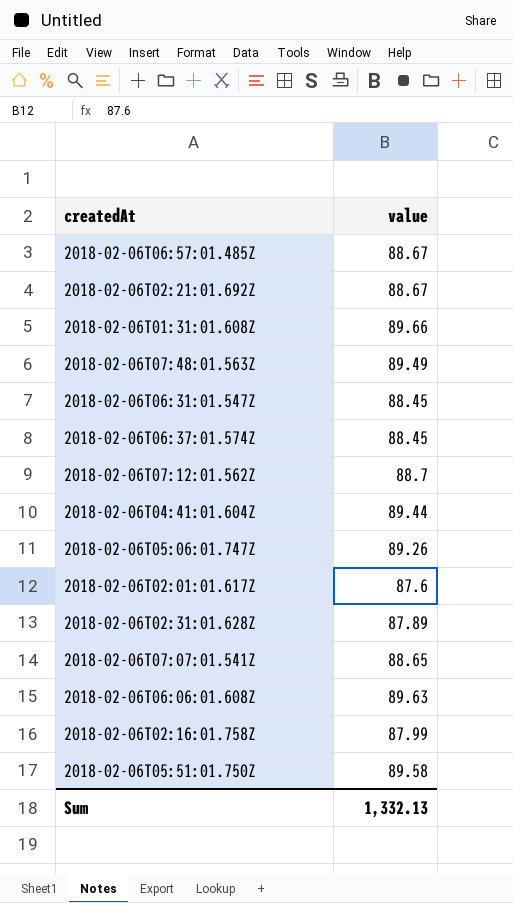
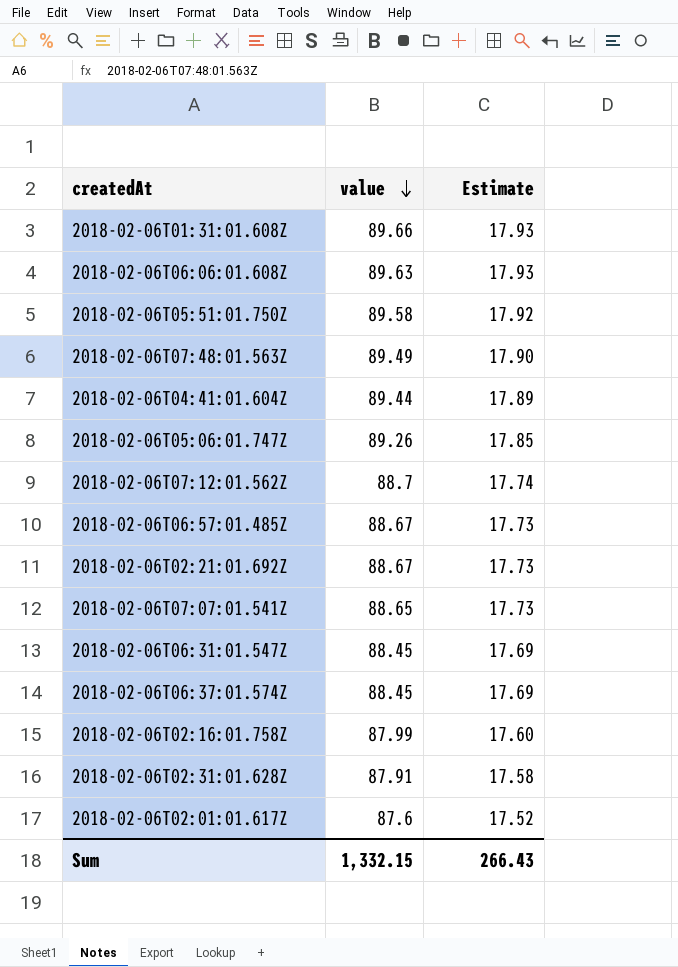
row order: none -> value descending
column Estimate | formula: none -> [value] * 0.2
2018-02-06T02:31:01.628Z | value: 87.89 -> 87.91
Sum | value: 1,332.13 -> 1,332.15

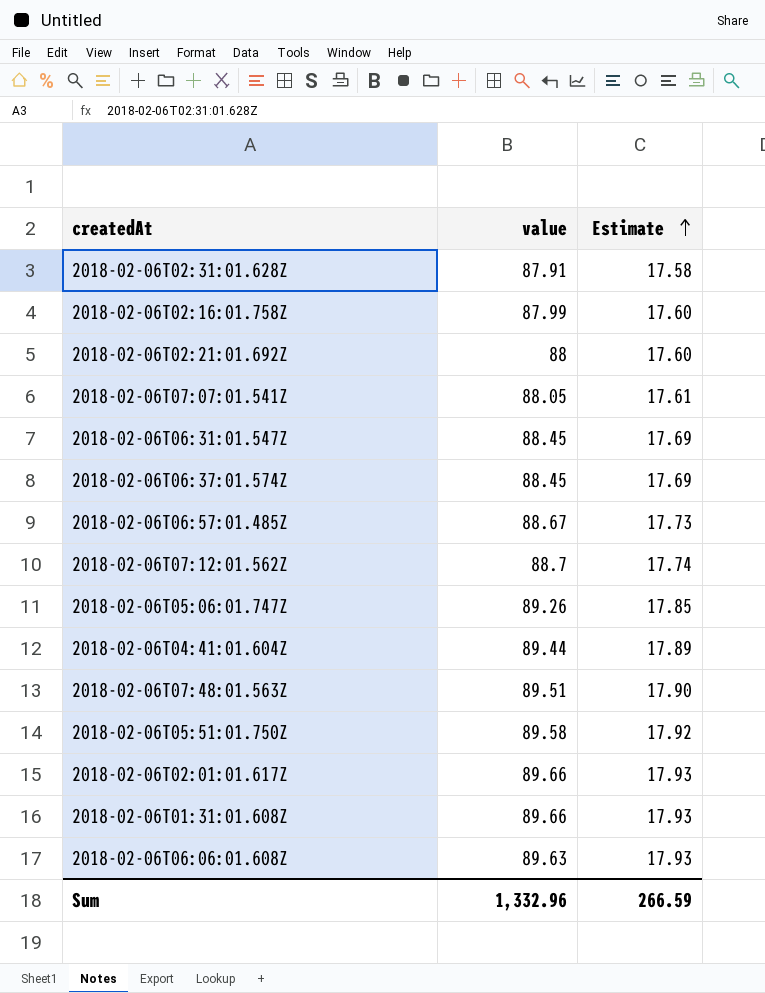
row order: value descending -> Estimate ascending
2018-02-06T02:21:01.692Z | value: 88.67 -> 88
2018-02-06T02:21:01.692Z | Estimate: 17.73 -> 17.60
2018-02-06T07:07:01.541Z | value: 88.65 -> 88.05
2018-02-06T07:07:01.541Z | Estimate: 17.73 -> 17.61
2018-02-06T07:48:01.563Z | value: 89.49 -> 89.51
2018-02-06T02:01:01.617Z | value: 87.6 -> 89.66
2018-02-06T02:01:01.617Z | Estimate: 17.52 -> 17.93
Sum | value: 1,332.15 -> 1,332.96
Sum | Estimate: 266.43 -> 266.59

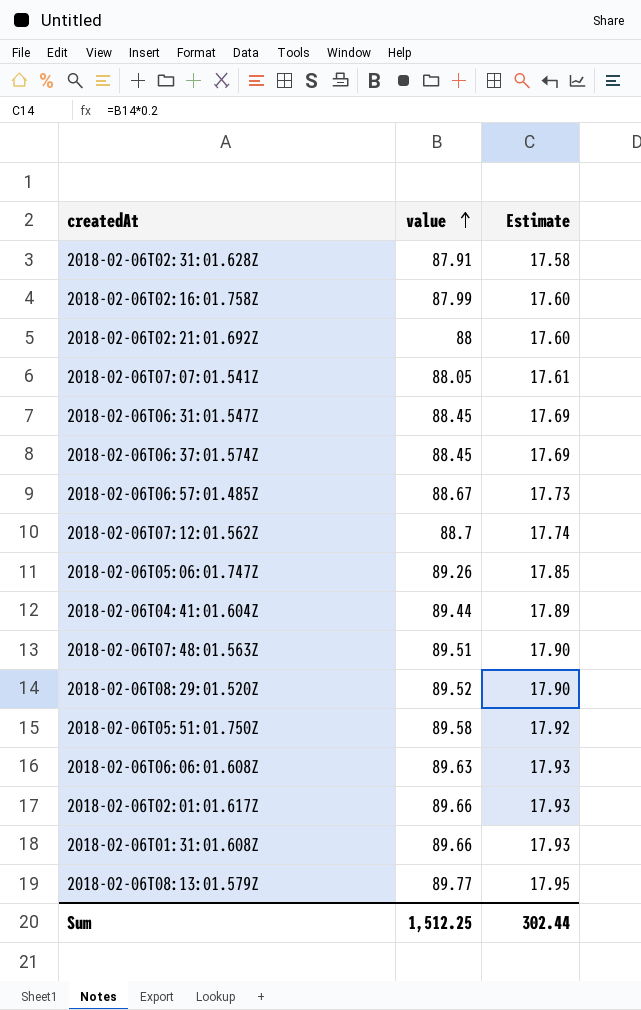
row order: Estimate ascending -> value ascending
row 2018-02-06T08:29:01.520Z: none -> 89.52 | 17.90
row 2018-02-06T08:13:01.579Z: none -> 89.77 | 17.95
Sum | value: 1,332.96 -> 1,512.25
Sum | Estimate: 266.59 -> 302.44

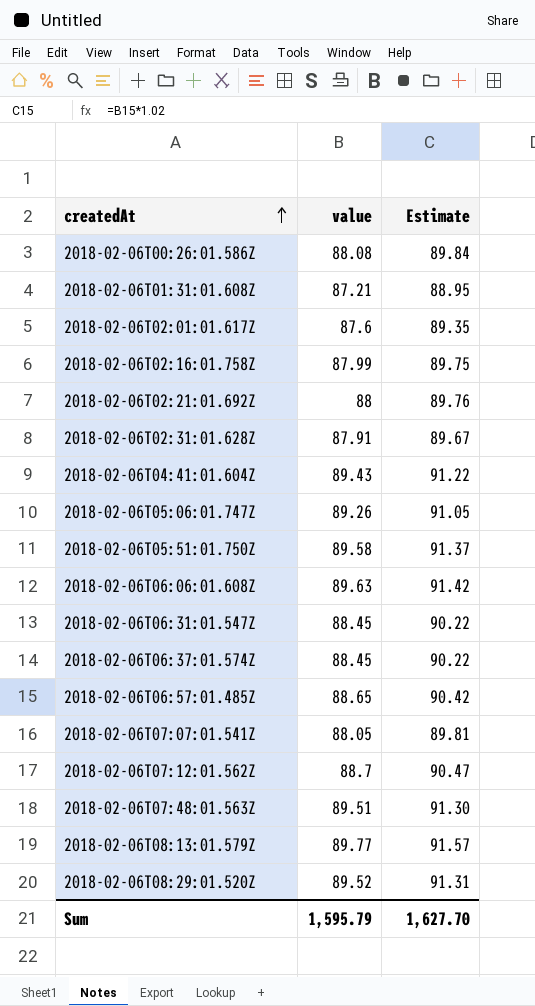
row order: value ascending -> createdAt ascending
column Estimate | formula: [value] * 0.2 -> [value] * 1.02
row 2018-02-06T00:26:01.586Z: none -> 88.08 | 89.84
2018-02-06T01:31:01.608Z | value: 89.66 -> 87.21
2018-02-06T02:01:01.617Z | value: 89.66 -> 87.6
2018-02-06T04:41:01.604Z | value: 89.44 -> 89.43
2018-02-06T06:57:01.485Z | value: 88.67 -> 88.65
Sum | value: 1,512.25 -> 1,595.79
Sum | Estimate: 302.44 -> 1,627.70

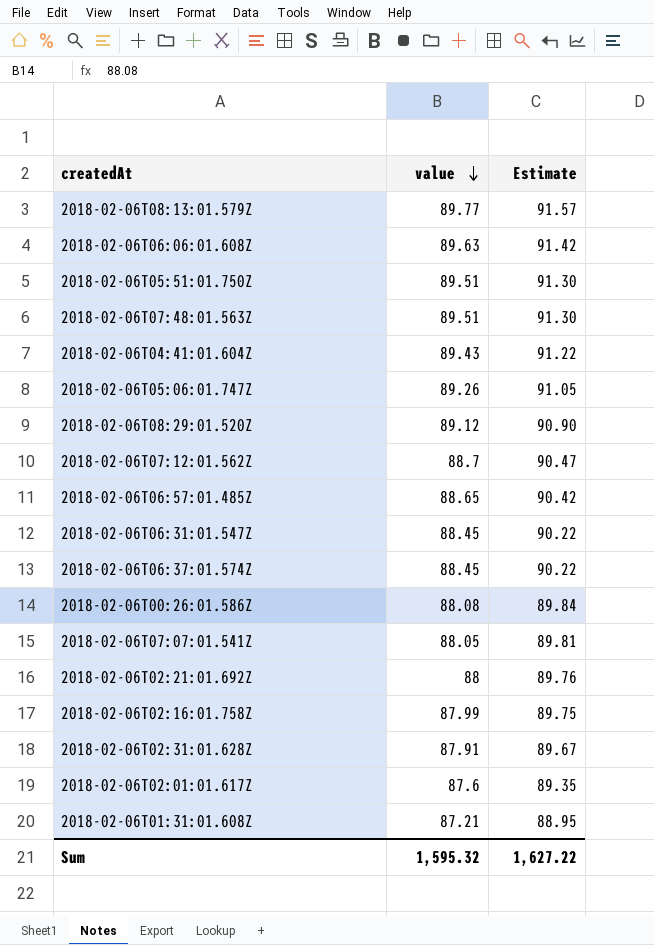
row order: createdAt ascending -> value descending
2018-02-06T05:51:01.750Z | value: 89.58 -> 89.51
2018-02-06T05:51:01.750Z | Estimate: 91.37 -> 91.30
2018-02-06T08:29:01.520Z | value: 89.52 -> 89.12
2018-02-06T08:29:01.520Z | Estimate: 91.31 -> 90.90
Sum | value: 1,595.79 -> 1,595.32
Sum | Estimate: 1,627.70 -> 1,627.22

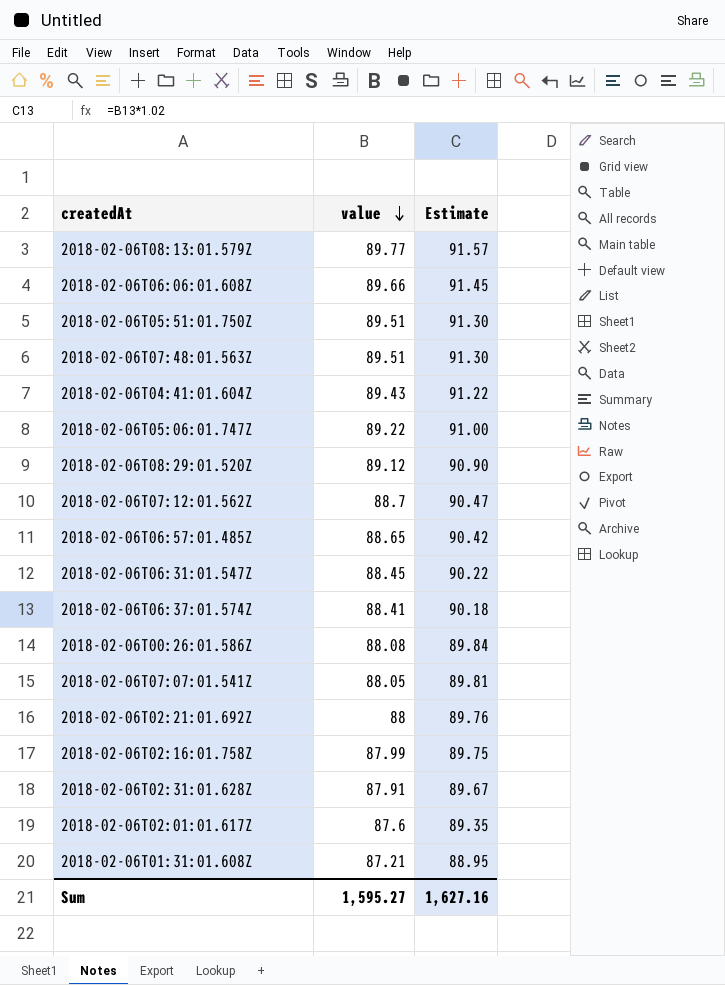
2018-02-06T06:06:01.608Z | value: 89.63 -> 89.66
2018-02-06T06:06:01.608Z | Estimate: 91.42 -> 91.45
2018-02-06T05:06:01.747Z | value: 89.26 -> 89.22
2018-02-06T05:06:01.747Z | Estimate: 91.05 -> 91.00
2018-02-06T06:37:01.574Z | value: 88.45 -> 88.41
2018-02-06T06:37:01.574Z | Estimate: 90.22 -> 90.18
Sum | value: 1,595.32 -> 1,595.27
Sum | Estimate: 1,627.22 -> 1,627.16

